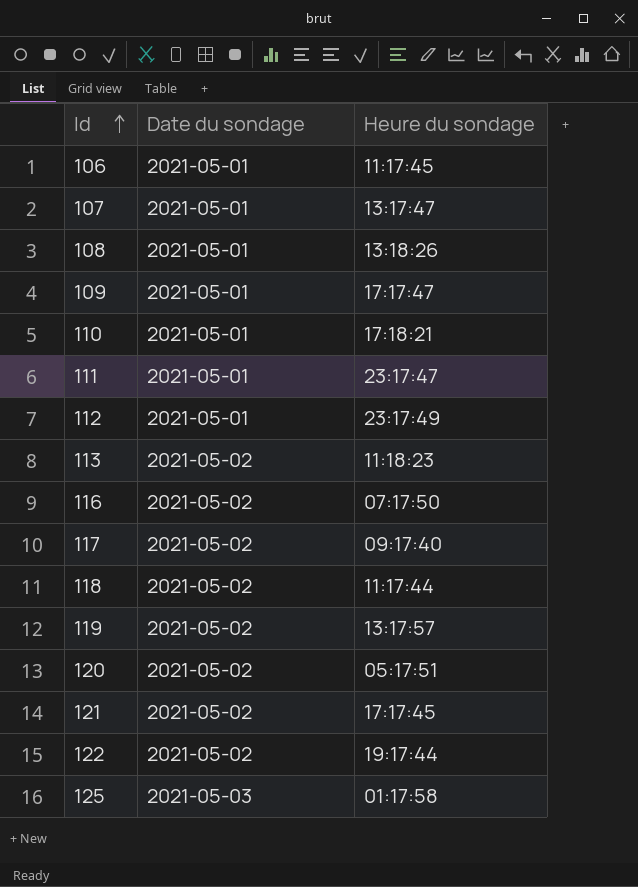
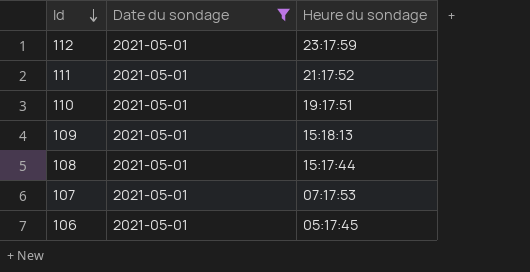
filter: none -> Date du sondage = 2021-05-01
row order: Id ascending -> Id descending
112 | Heure du sondage: 23:17:49 -> 23:17:59
111 | Heure du sondage: 23:17:47 -> 21:17:52
110 | Heure du sondage: 17:18:21 -> 19:17:51
109 | Heure du sondage: 17:17:47 -> 15:18:13
108 | Heure du sondage: 13:18:26 -> 15:17:44
107 | Heure du sondage: 13:17:47 -> 07:17:53
106 | Heure du sondage: 11:17:45 -> 05:17:45

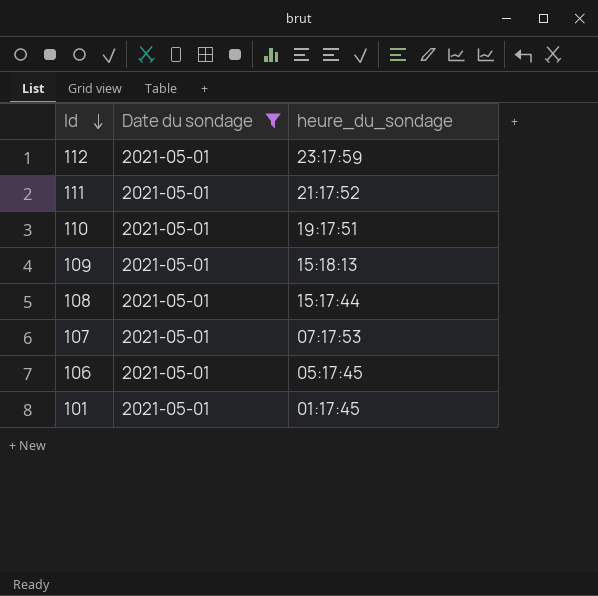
column name: Heure du sondage -> heure_du_sondage
row 101: none -> 2021-05-01 | 01:17:45

